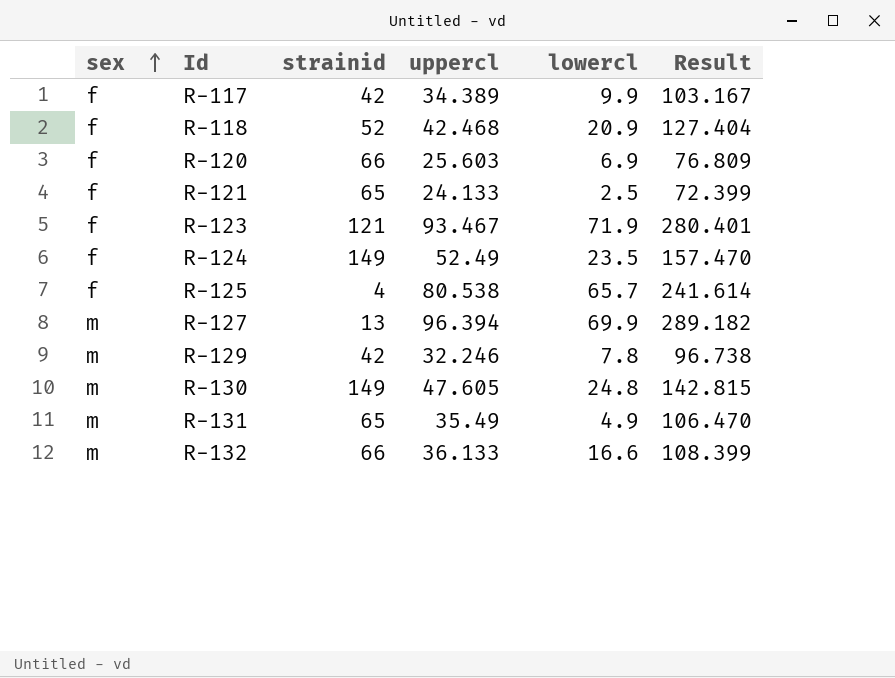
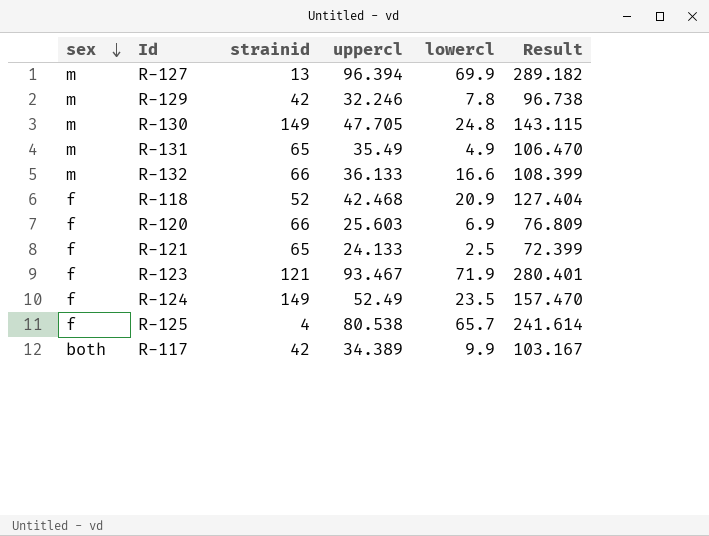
row order: sex ascending -> sex descending
R-130 | uppercl: 47.605 -> 47.705
R-130 | Result: 142.815 -> 143.115
R-117 | sex: f -> both

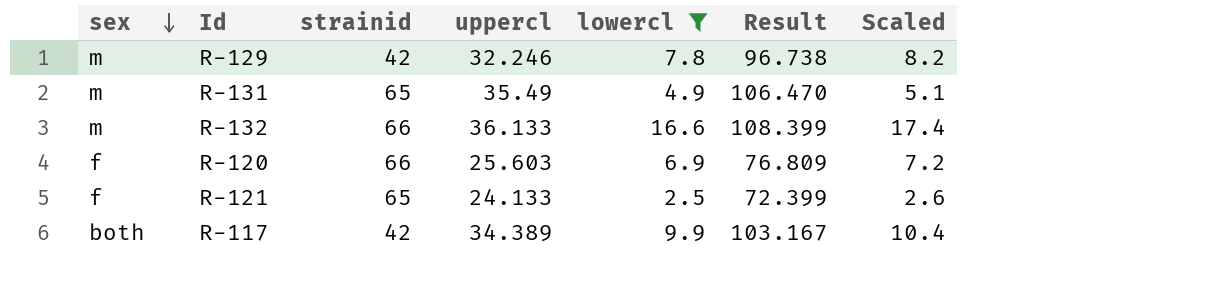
filter: none -> lowercl <= 16.6
column Scaled | formula: none -> [lowercl] * 1.05

